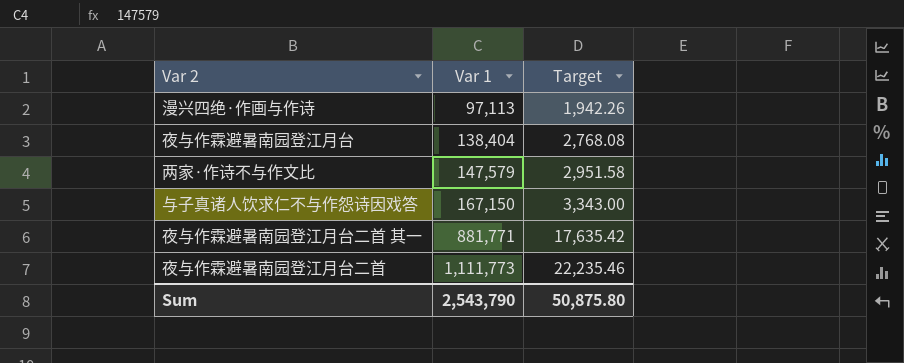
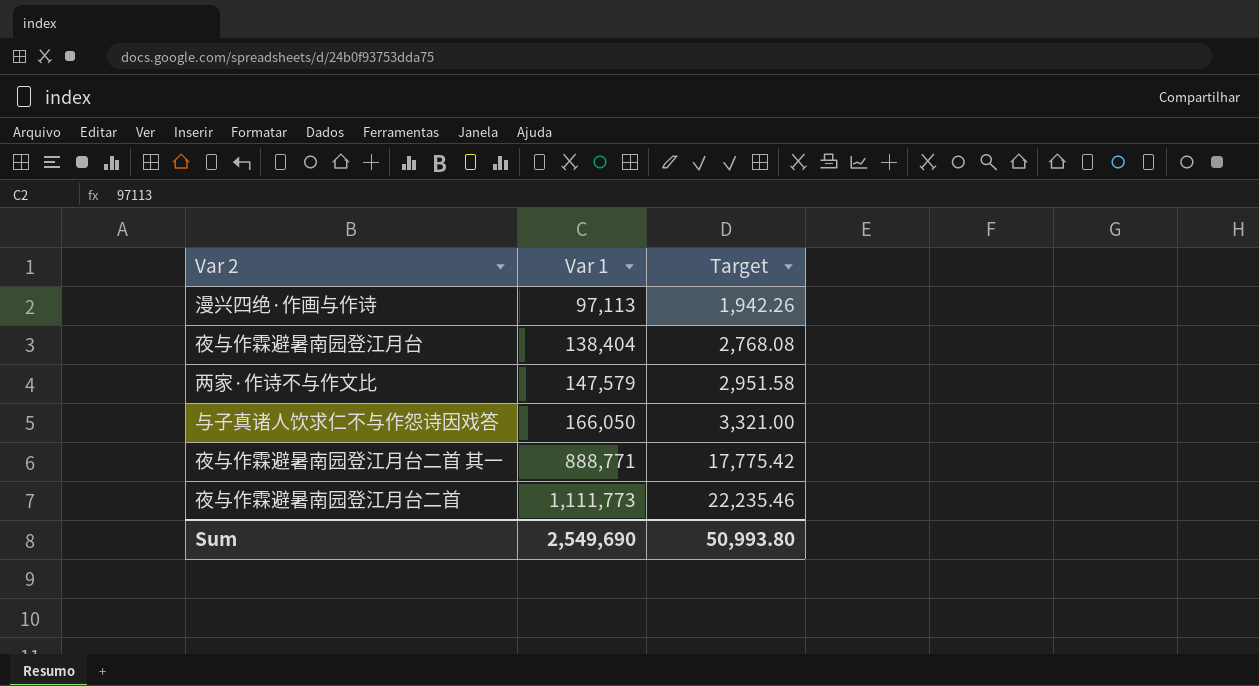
与子真诸人饮求仁不与作怨诗因戏答 | Var 1: 167,150 -> 166,050
与子真诸人饮求仁不与作怨诗因戏答 | Target: 3,343.00 -> 3,321.00
夜与作霖避暑南园登江月台二首 其一 | Var 1: 881,771 -> 888,771
夜与作霖避暑南园登江月台二首 其一 | Target: 17,635.42 -> 17,775.42
Sum | Var 1: 2,543,790 -> 2,549,690
Sum | Target: 50,875.80 -> 50,993.80

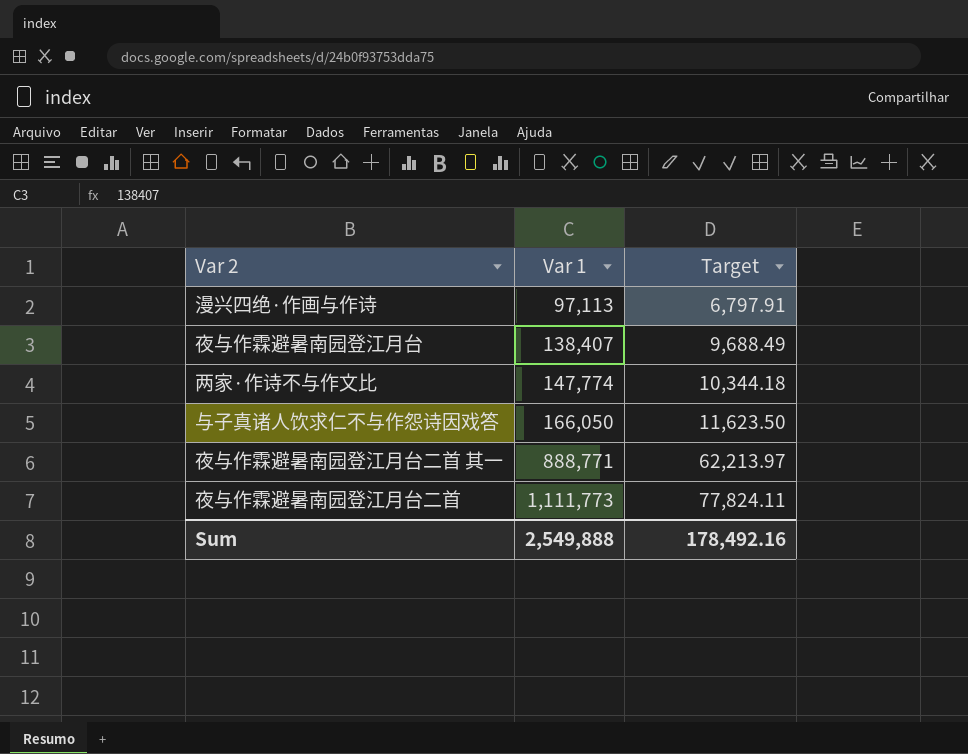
column Target | formula: [Var 1] * 0.02 -> [Var 1] * 0.07
夜与作霖避暑南园登江月台 | Var 1: 138,404 -> 138,407
两家·作诗不与作文比 | Var 1: 147,579 -> 147,774
Sum | Var 1: 2,549,690 -> 2,549,888
Sum | Target: 50,993.80 -> 178,492.16

